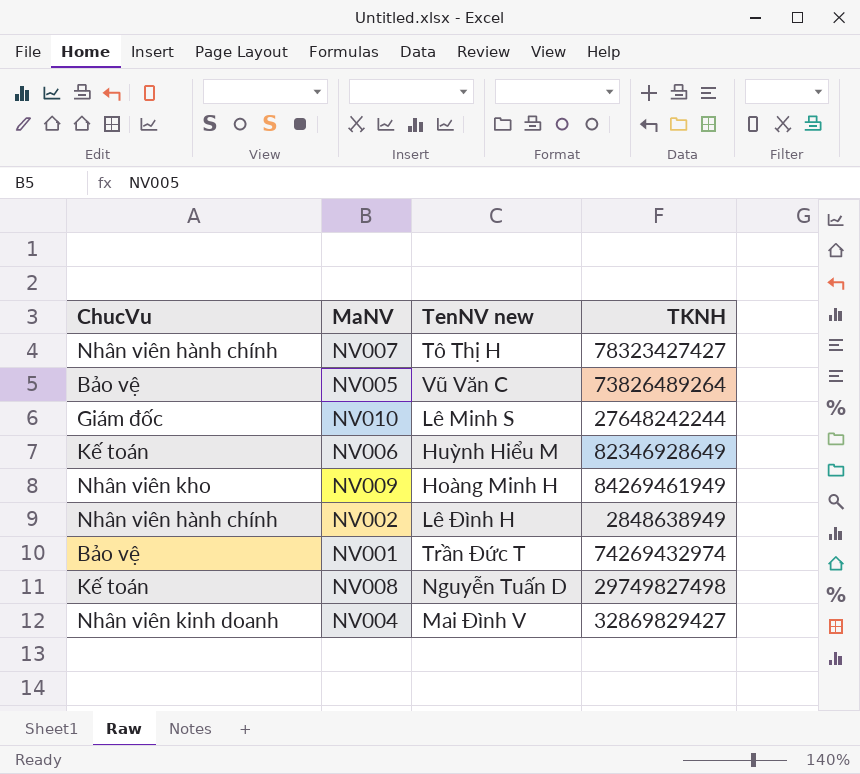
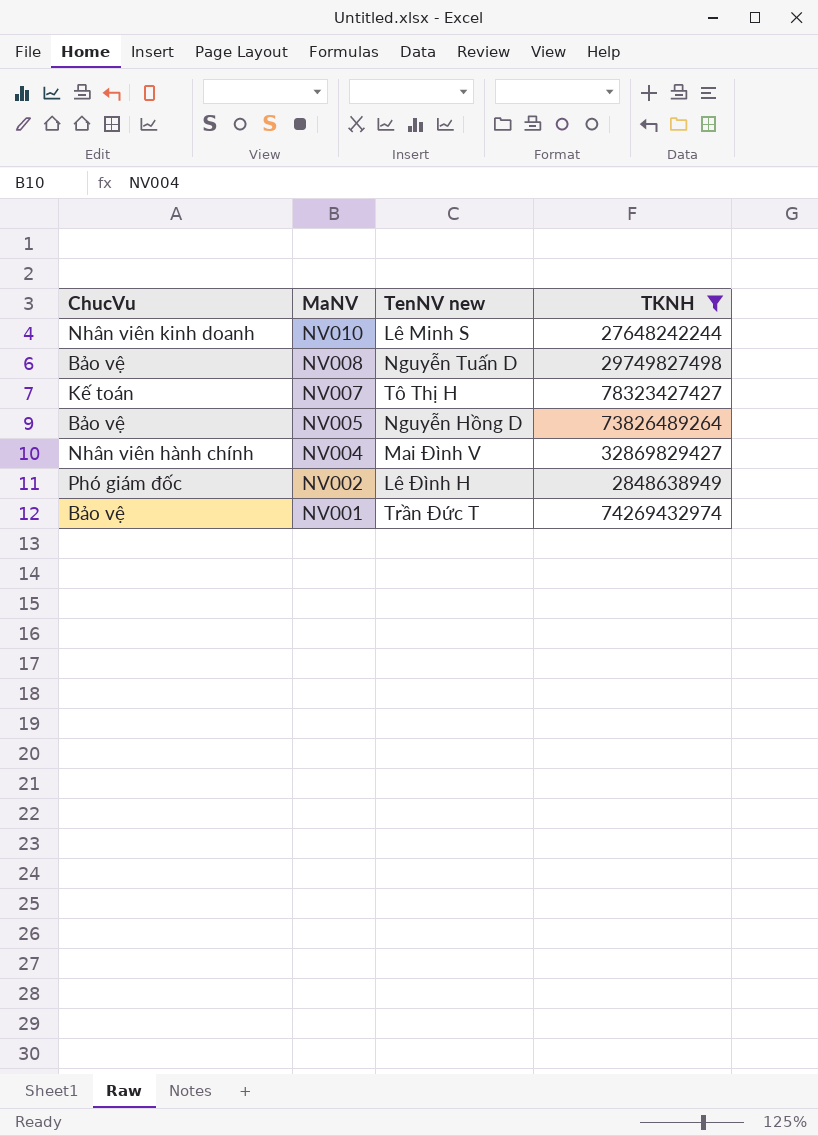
filter: none -> TKNH <= 78323427427
row order: none -> MaNV descending
NV010 | ChucVu: Giám đốc -> Nhân viên kinh doanh
NV008 | ChucVu: Kế toán -> Bảo vệ
NV007 | ChucVu: Nhân viên hành chính -> Kế toán
NV005 | TenNV new: Vũ Văn C -> Nguyễn Hồng D
NV004 | ChucVu: Nhân viên kinh doanh -> Nhân viên hành chính
NV002 | ChucVu: Nhân viên hành chính -> Phó giám đốc

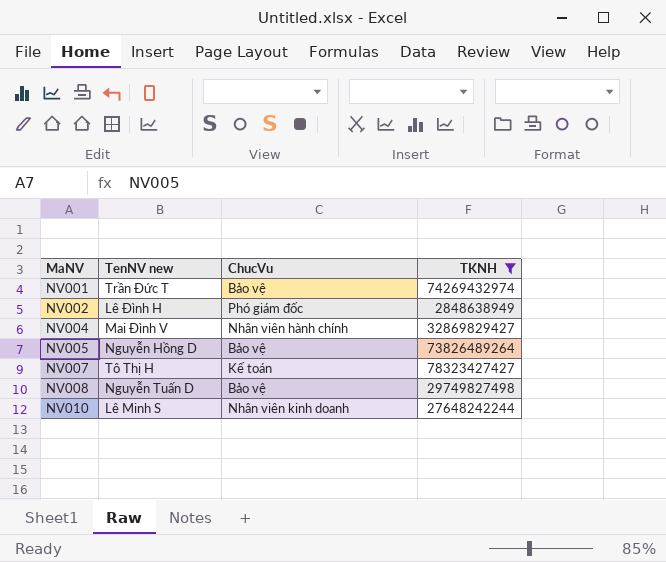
row order: MaNV descending -> MaNV ascending
column ChucVu | position: 1 -> 3

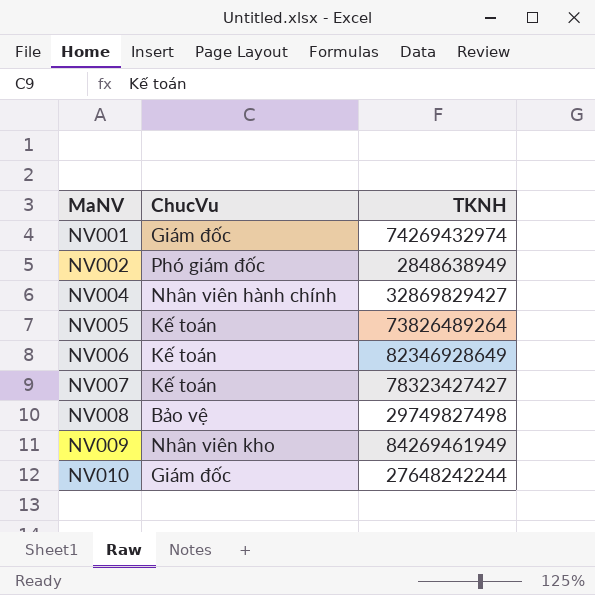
filter: TKNH <= 78323427427 -> none
column TenNV new | position: 2 -> none
NV001 | ChucVu: Bảo vệ -> Giám đốc
NV005 | ChucVu: Bảo vệ -> Kế toán
NV010 | ChucVu: Nhân viên kinh doanh -> Giám đốc

